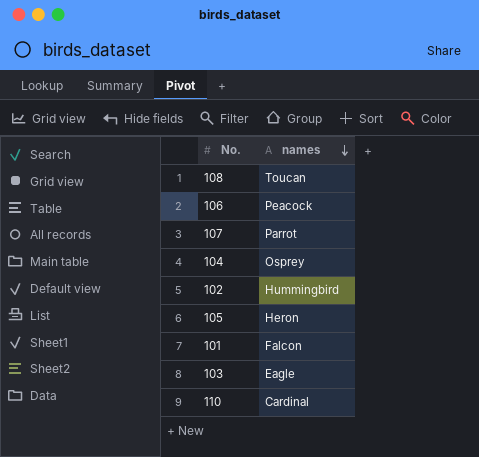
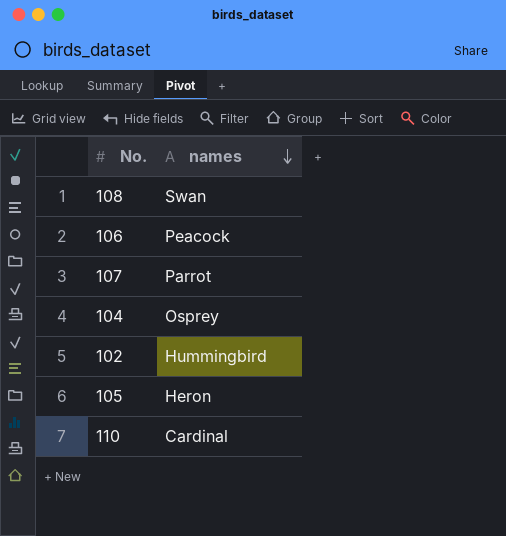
row 101: Falcon -> none
row 103: Eagle -> none
108 | names: Toucan -> Swan

